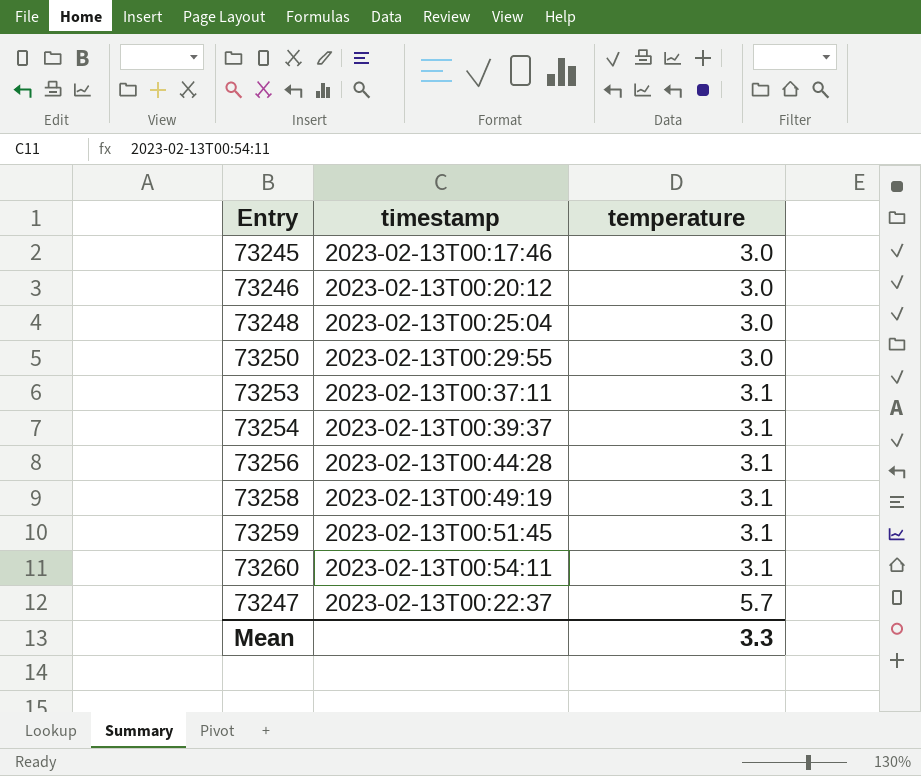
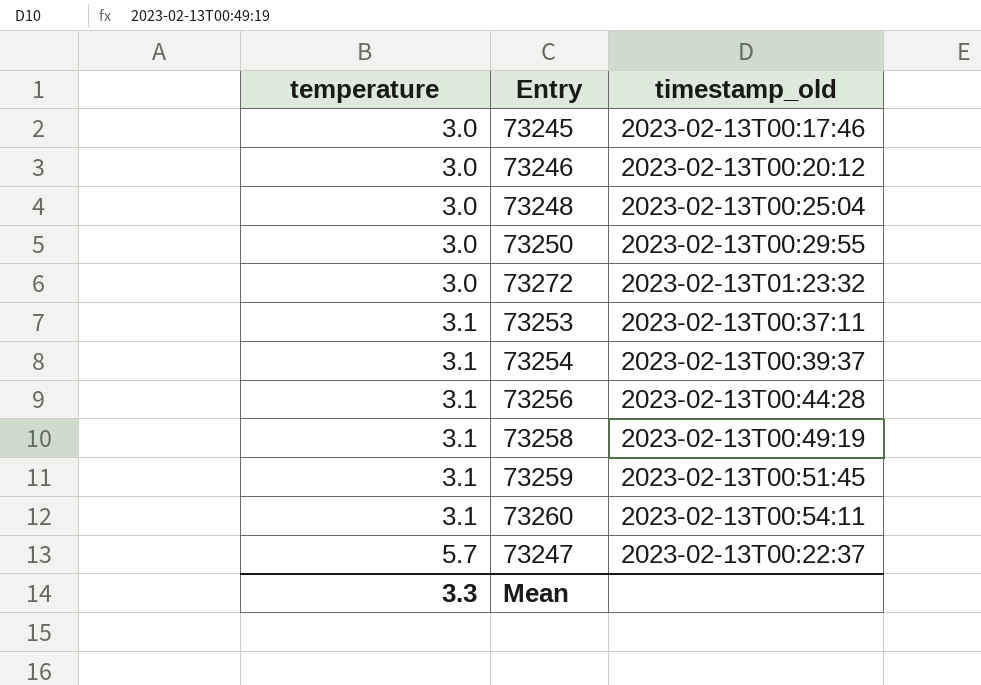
column temperature | position: 3 -> 1
column name: timestamp -> timestamp_old
row 73272: none -> 3.0 | 2023-02-13T01:23:32

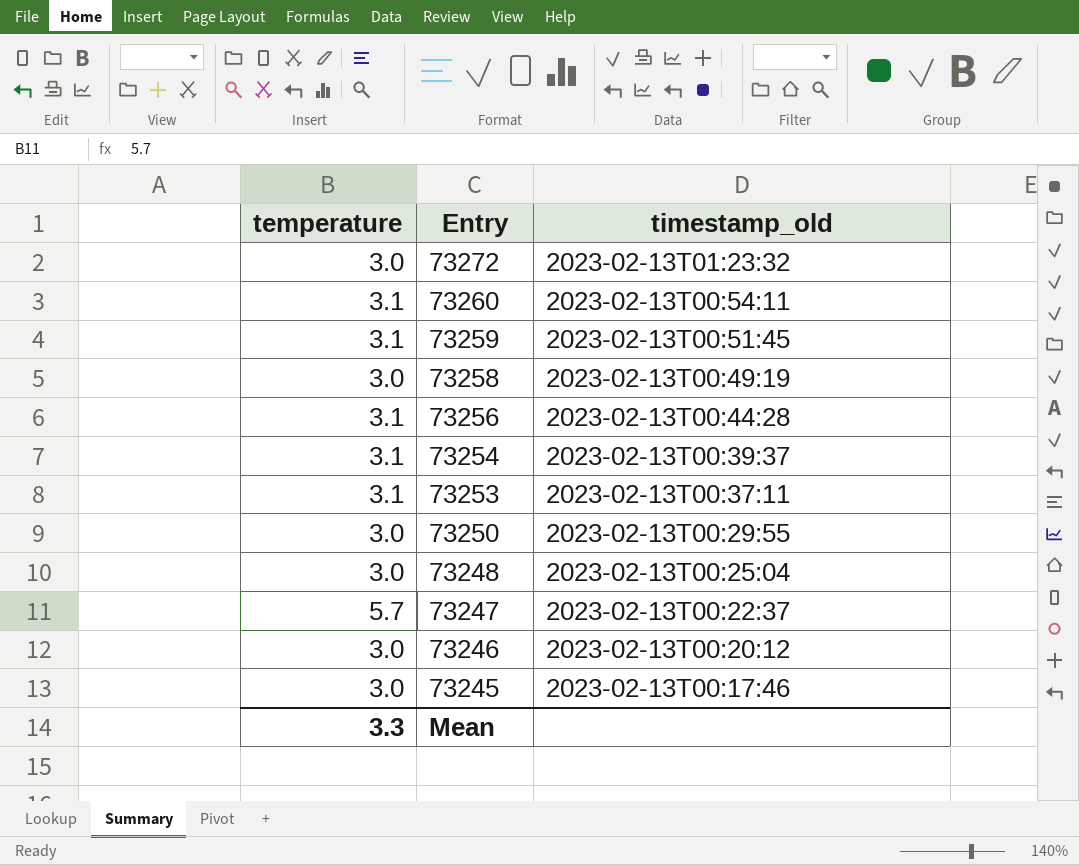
row order: temperature ascending -> Entry descending
73258 | temperature: 3.1 -> 3.0

